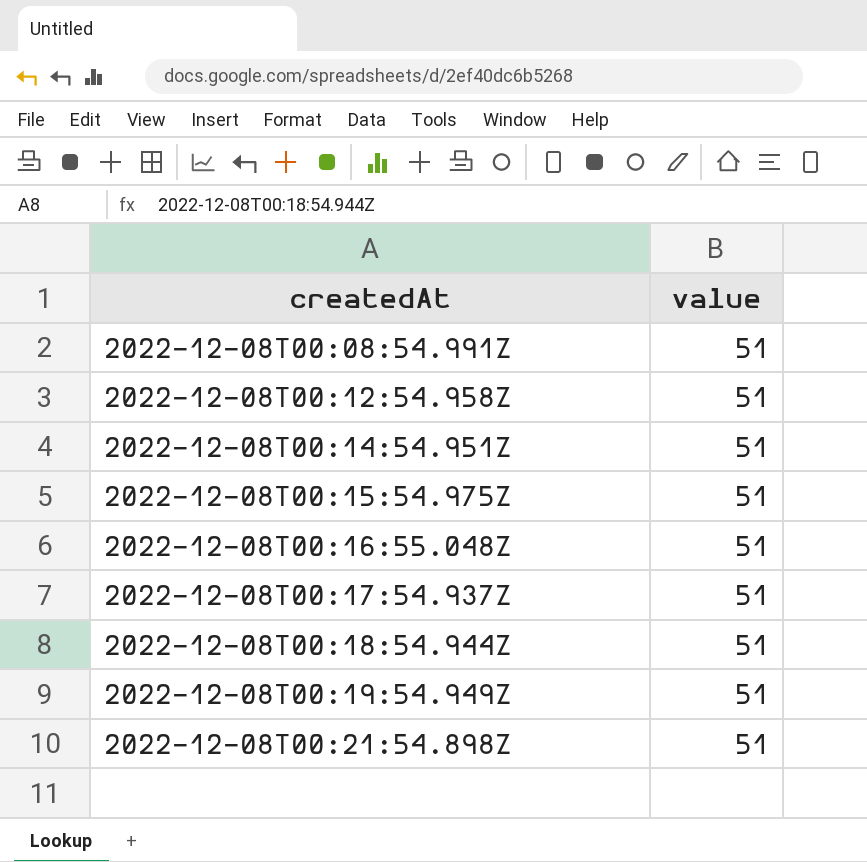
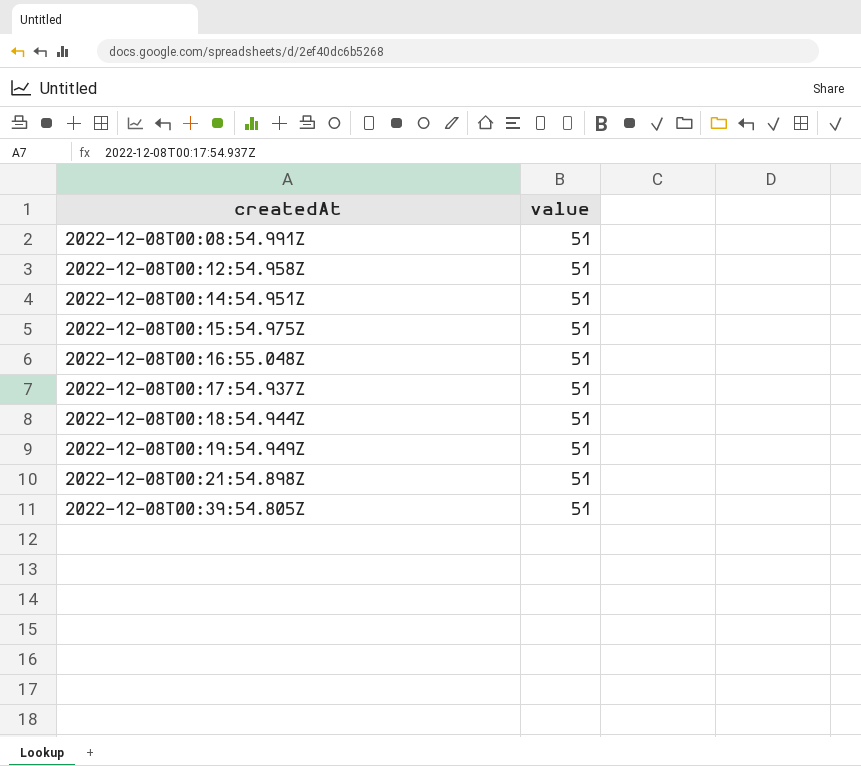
row 2022-12-08T00:39:54.805Z: none -> 51

